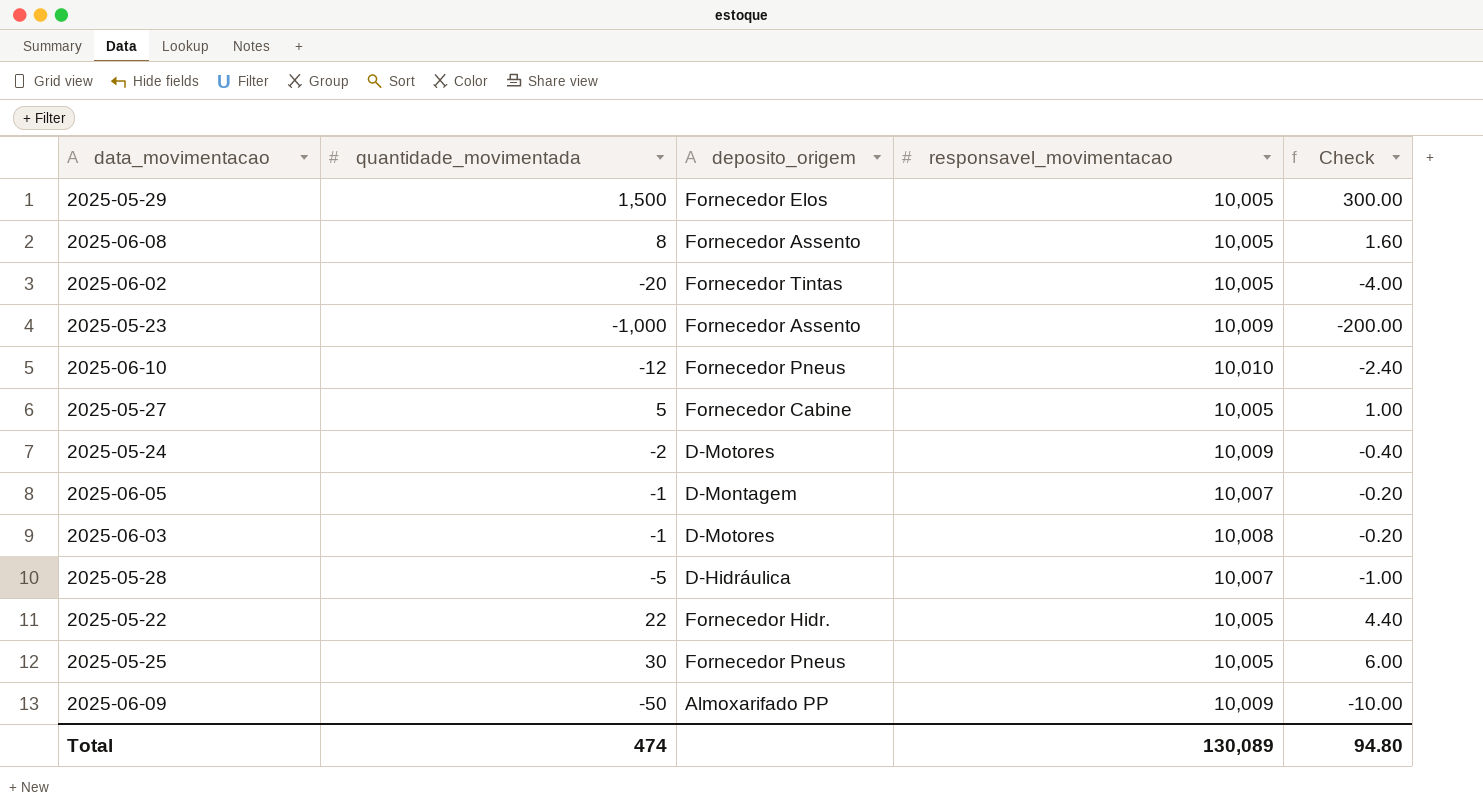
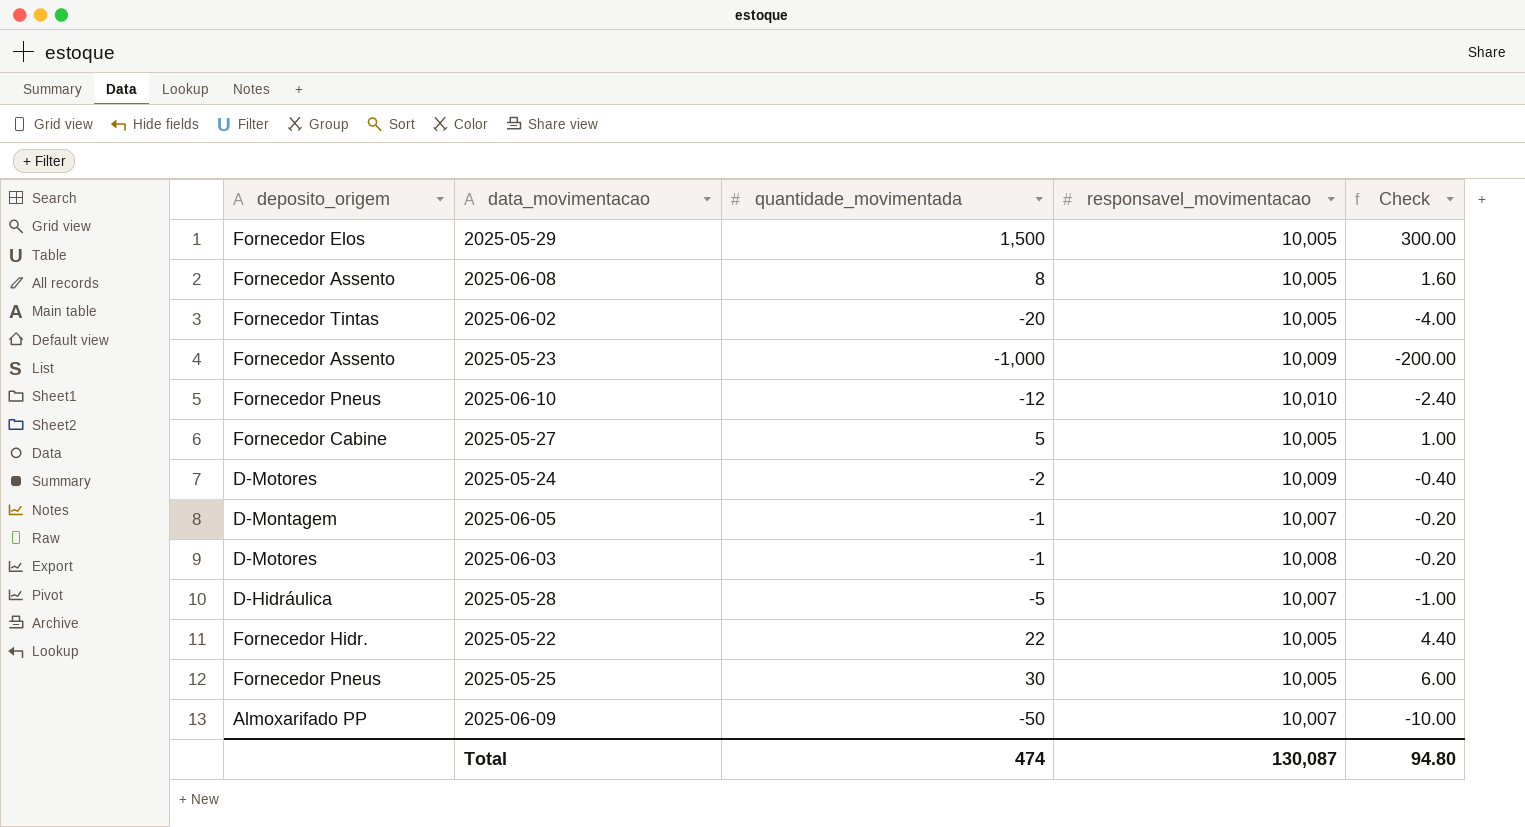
column deposito_origem | position: 3 -> 1
2025-06-09 | responsavel_movimentacao: 10,009 -> 10,007
Total | responsavel_movimentacao: 130,089 -> 130,087

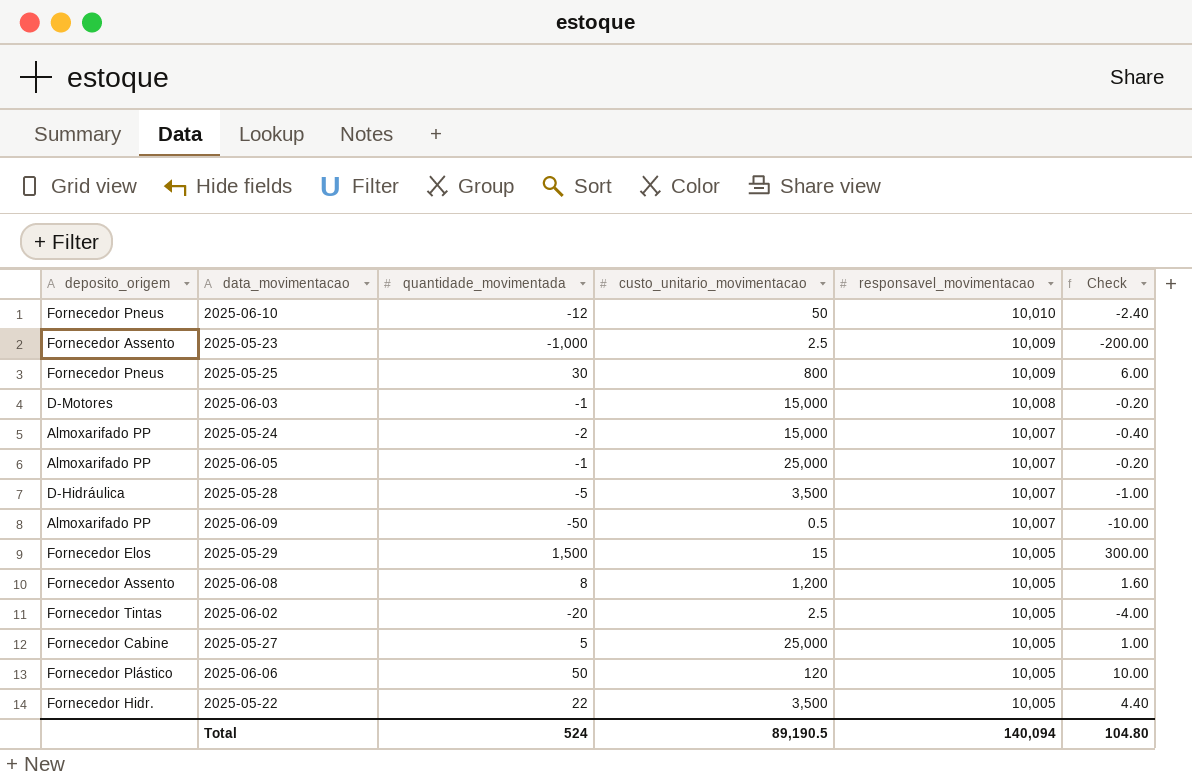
row order: none -> responsavel_movimentacao descending
column custo_unitario_movimentacao | position: none -> 4
2025-05-25 | responsavel_movimentacao: 10,005 -> 10,009
2025-05-24 | deposito_origem: D-Motores -> Almoxarifado PP
2025-05-24 | responsavel_movimentacao: 10,009 -> 10,007
2025-06-05 | deposito_origem: D-Montagem -> Almoxarifado PP
row 2025-06-06: none -> Fornecedor Plástico | 50 | 120 | 10,005 | 10.00
Total | quantidade_movimentada: 474 -> 524
Total | responsavel_movimentacao: 130,087 -> 140,094
Total | Check: 94.80 -> 104.80

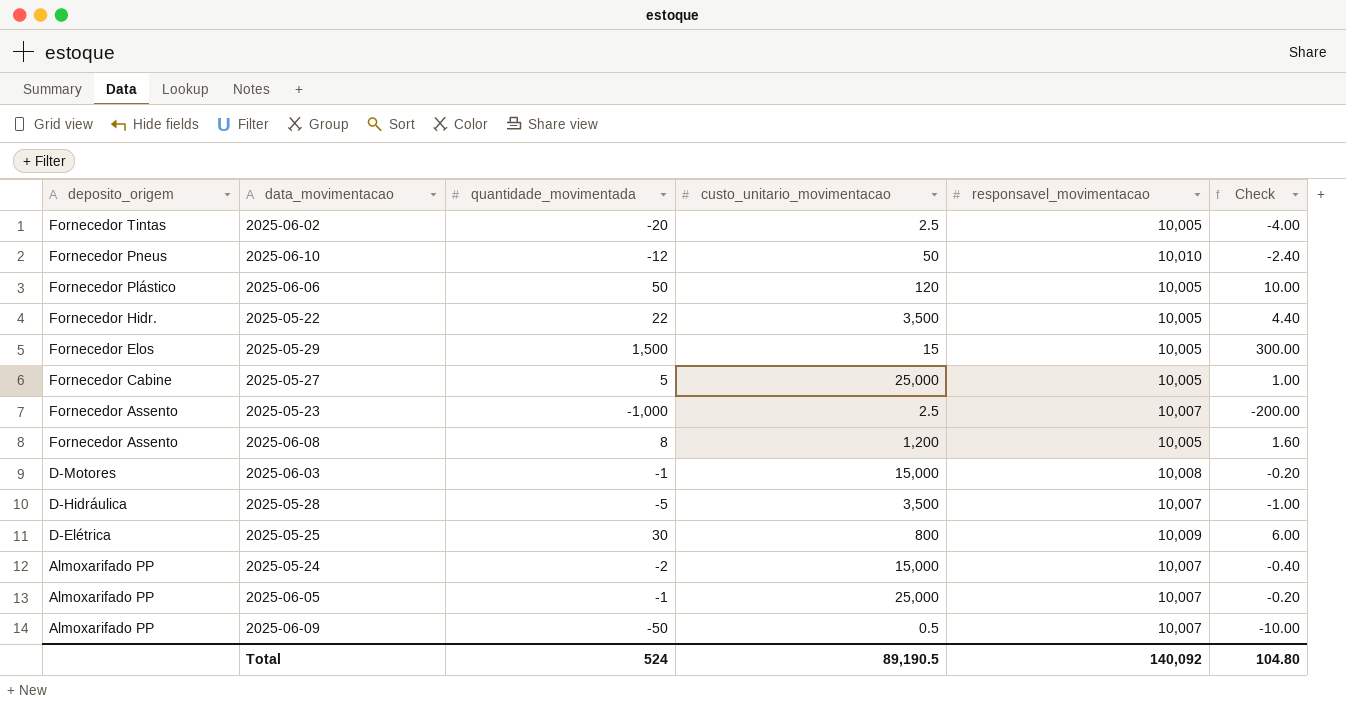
row order: responsavel_movimentacao descending -> deposito_origem descending
2025-05-23 | responsavel_movimentacao: 10,009 -> 10,007
2025-05-25 | deposito_origem: Fornecedor Pneus -> D-Elétrica
Total | responsavel_movimentacao: 140,094 -> 140,092

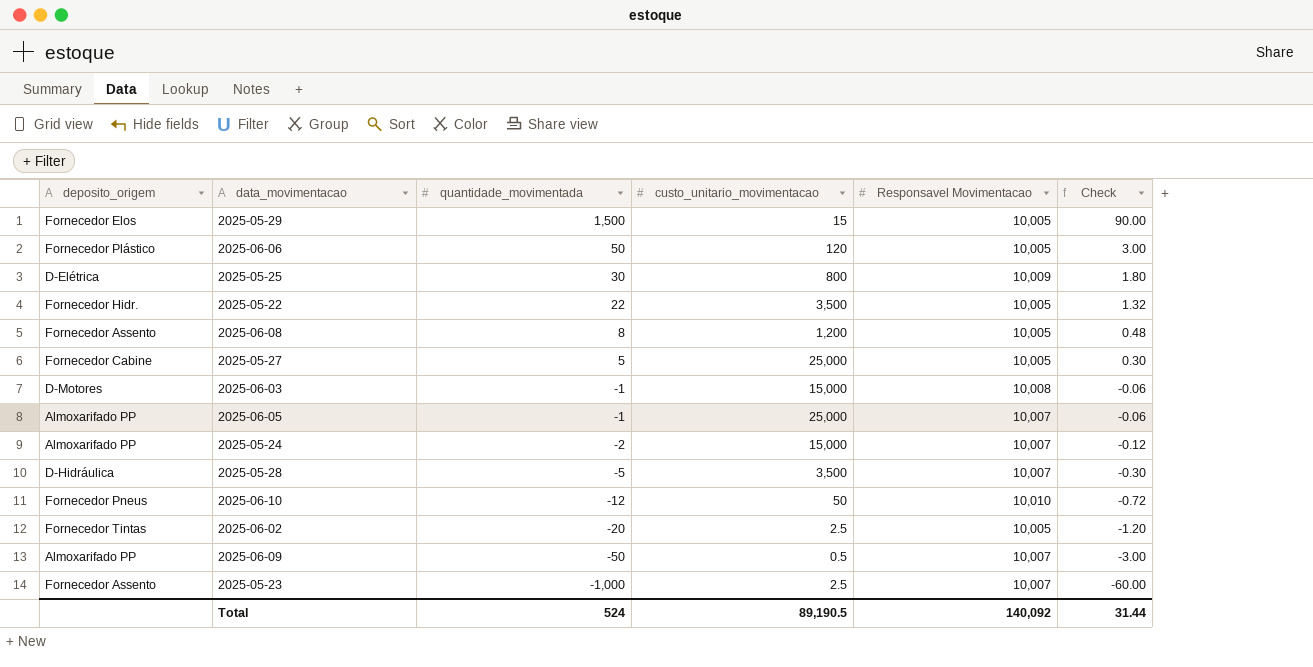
row order: deposito_origem descending -> quantidade_movimentada descending
column name: responsavel_movimentacao -> Responsavel Movimentacao
column Check | formula: [quantidade_movimentada] * 0.2 -> [quantidade_movimentada] * 0.06
Total | Check: 104.80 -> 31.44

